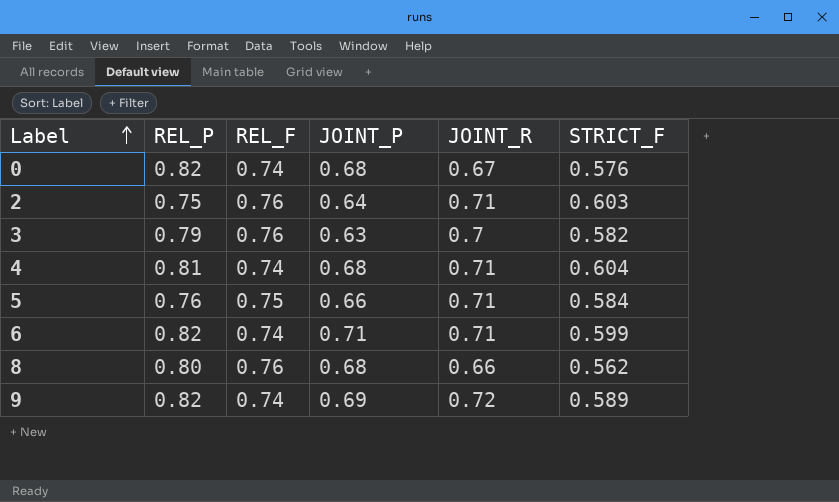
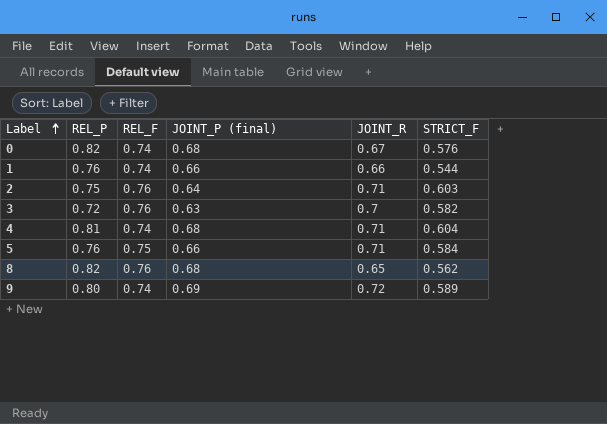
column name: JOINT_P -> JOINT_P (final)
row 6: 0.82 | 0.74 | 0.71 | 0.71 | 0.599 -> none
row 1: none -> 0.76 | 0.74 | 0.66 | 0.66 | 0.544
3 | REL_P: 0.79 -> 0.72
8 | REL_P: 0.80 -> 0.82
8 | JOINT_R: 0.66 -> 0.65
9 | REL_P: 0.82 -> 0.80

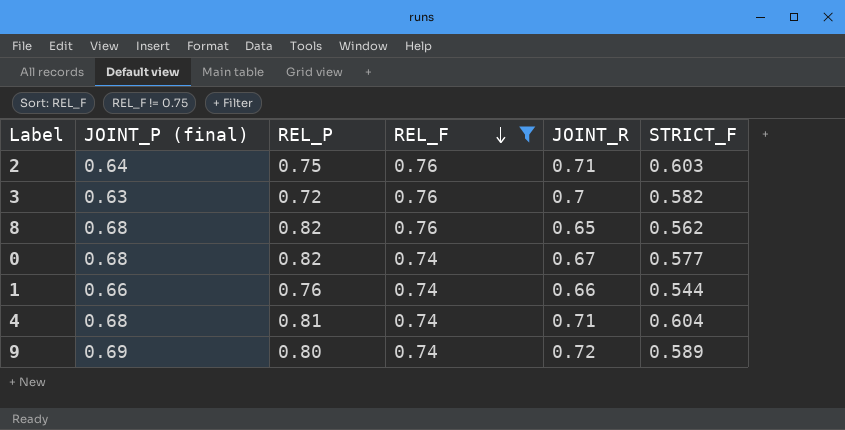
filter: none -> REL_F != 0.75
row order: Label ascending -> REL_F descending
column JOINT_P (final) | position: 4 -> 2
0 | STRICT_F: 0.576 -> 0.577

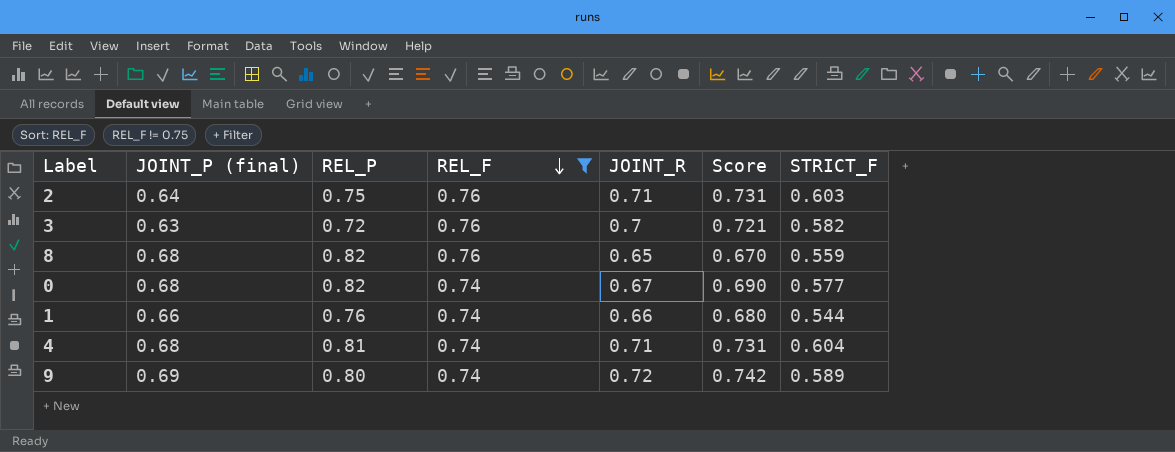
column Score | formula: none -> [JOINT_R] * 1.03
8 | STRICT_F: 0.562 -> 0.559

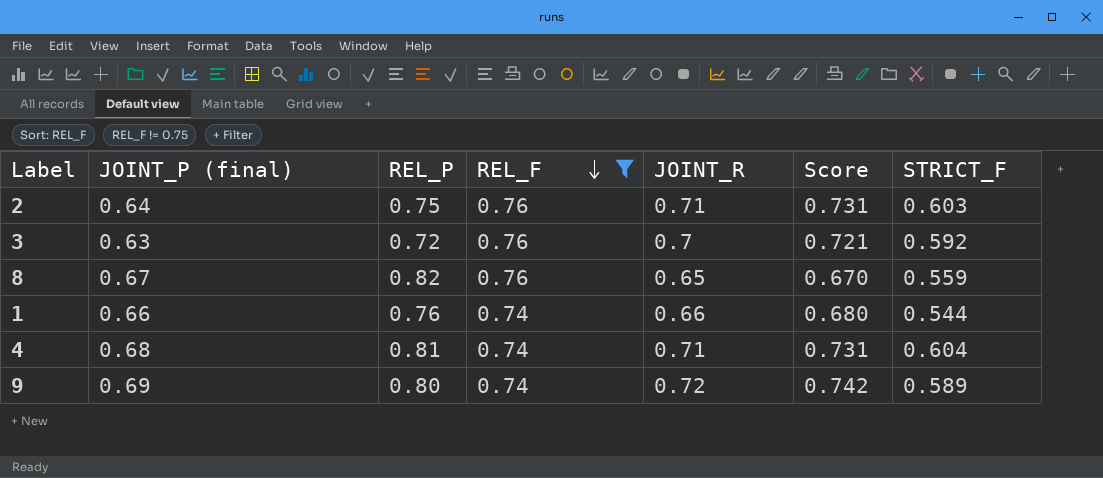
row 0: 0.68 | 0.82 | 0.74 | 0.67 | 0.690 | 0.577 -> none
3 | STRICT_F: 0.582 -> 0.592
8 | JOINT_P (final): 0.68 -> 0.67

